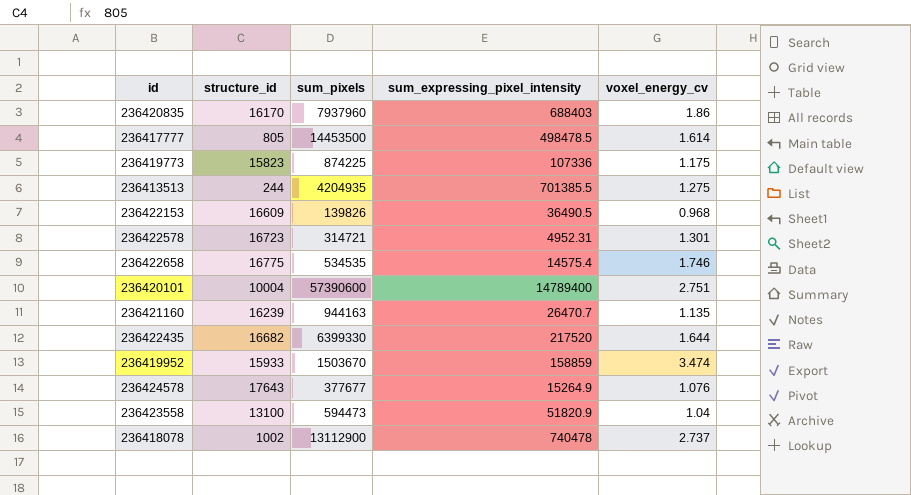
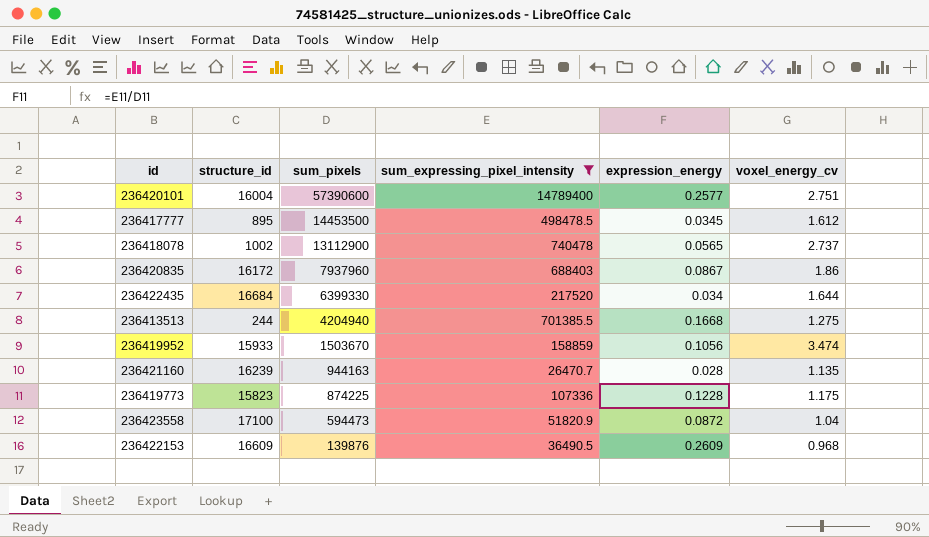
filter: none -> sum_expressing_pixel_intensity >= 26470.7
row order: none -> sum_pixels descending
column expression_energy | formula: none -> [sum_expressing_pixel_intensity] / [sum_pixels]
236420101 | structure_id: 10004 -> 16004
236417777 | structure_id: 805 -> 895
236417777 | voxel_energy_cv: 1.614 -> 1.612
236420835 | structure_id: 16170 -> 16172
236422435 | structure_id: 16682 -> 16684
236413513 | sum_pixels: 4204935 -> 4204940
236423558 | structure_id: 13100 -> 17100
236422153 | sum_pixels: 139826 -> 139876

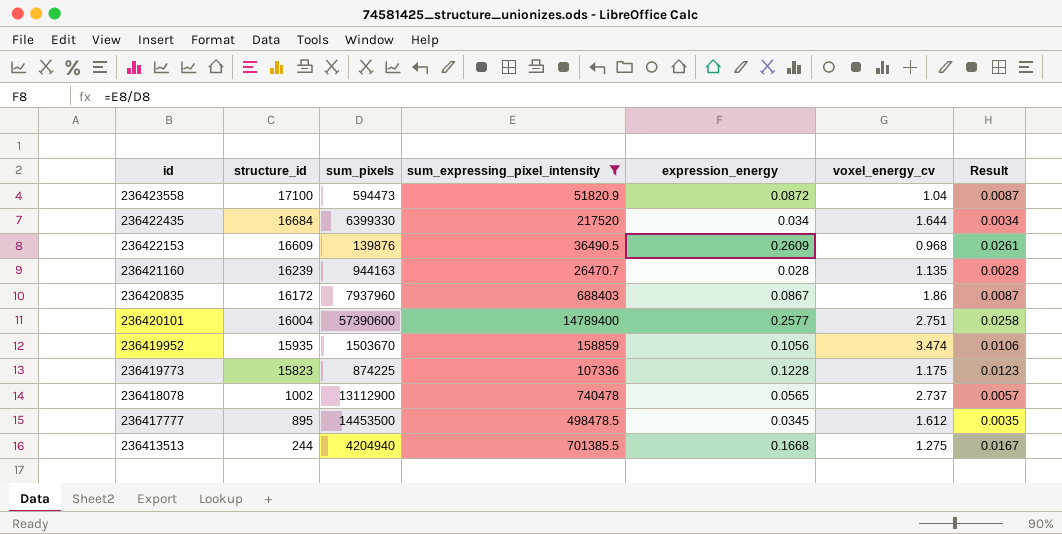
row order: sum_pixels descending -> id descending
column Result | formula: none -> [expression_energy] * 0.1
236419952 | structure_id: 15933 -> 15935

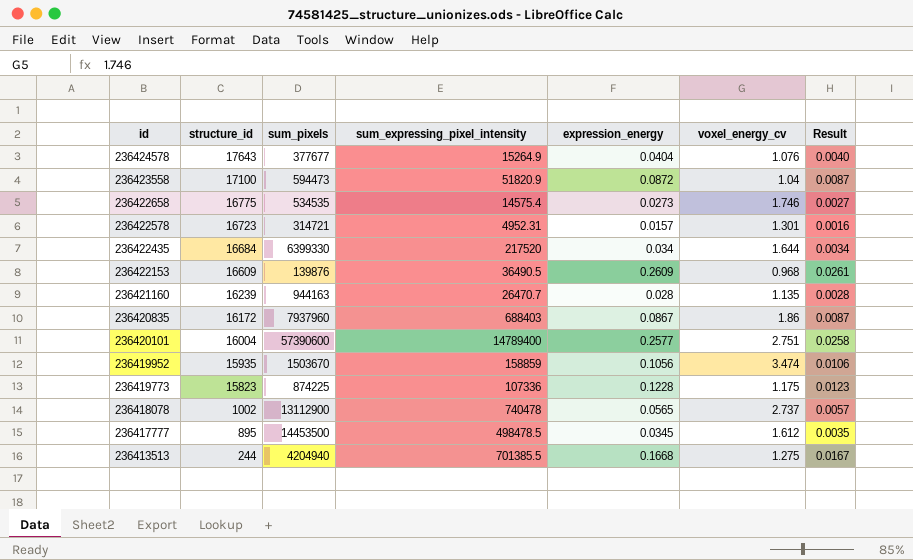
filter: sum_expressing_pixel_intensity >= 26470.7 -> none

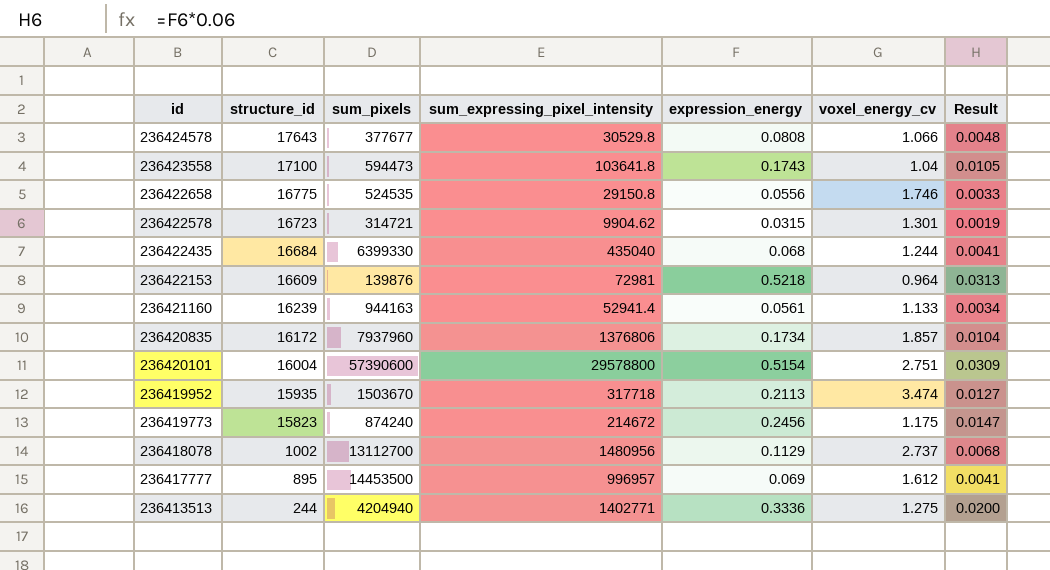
column Result | formula: [expression_energy] * 0.1 -> [expression_energy] * 0.06
236424578 | sum_expressing_pixel_intensity: 15264.9 -> 30529.8
236424578 | expression_energy: 0.0404 -> 0.0808
236424578 | voxel_energy_cv: 1.076 -> 1.066
236423558 | sum_expressing_pixel_intensity: 51820.9 -> 103641.8
236423558 | expression_energy: 0.0872 -> 0.1743
236422658 | sum_pixels: 534535 -> 524535
236422658 | sum_expressing_pixel_intensity: 14575.4 -> 29150.8
236422658 | expression_energy: 0.0273 -> 0.0556
236422578 | sum_expressing_pixel_intensity: 4952.31 -> 9904.62
236422578 | expression_energy: 0.0157 -> 0.0315
236422435 | sum_expressing_pixel_intensity: 217520 -> 435040
236422435 | expression_energy: 0.034 -> 0.068
236422435 | voxel_energy_cv: 1.644 -> 1.244
236422153 | sum_expressing_pixel_intensity: 36490.5 -> 72981
236422153 | expression_energy: 0.2609 -> 0.5218
236422153 | voxel_energy_cv: 0.968 -> 0.964
236421160 | sum_expressing_pixel_intensity: 26470.7 -> 52941.4
236421160 | expression_energy: 0.028 -> 0.0561
236421160 | voxel_energy_cv: 1.135 -> 1.133
236420835 | sum_expressing_pixel_intensity: 688403 -> 1376806
236420835 | expression_energy: 0.0867 -> 0.1734
236420835 | voxel_energy_cv: 1.86 -> 1.857
236420101 | sum_expressing_pixel_intensity: 14789400 -> 29578800
236420101 | expression_energy: 0.2577 -> 0.5154
236419952 | sum_expressing_pixel_intensity: 158859 -> 317718
236419952 | expression_energy: 0.1056 -> 0.2113
236419773 | sum_pixels: 874225 -> 874240
236419773 | sum_expressing_pixel_intensity: 107336 -> 214672
236419773 | expression_energy: 0.1228 -> 0.2456
236418078 | sum_pixels: 13112900 -> 13112700
236418078 | sum_expressing_pixel_intensity: 740478 -> 1480956
236418078 | expression_energy: 0.0565 -> 0.1129
236417777 | sum_expressing_pixel_intensity: 498478.5 -> 996957
236417777 | expression_energy: 0.0345 -> 0.069
236413513 | sum_expressing_pixel_intensity: 701385.5 -> 1402771
236413513 | expression_energy: 0.1668 -> 0.3336

